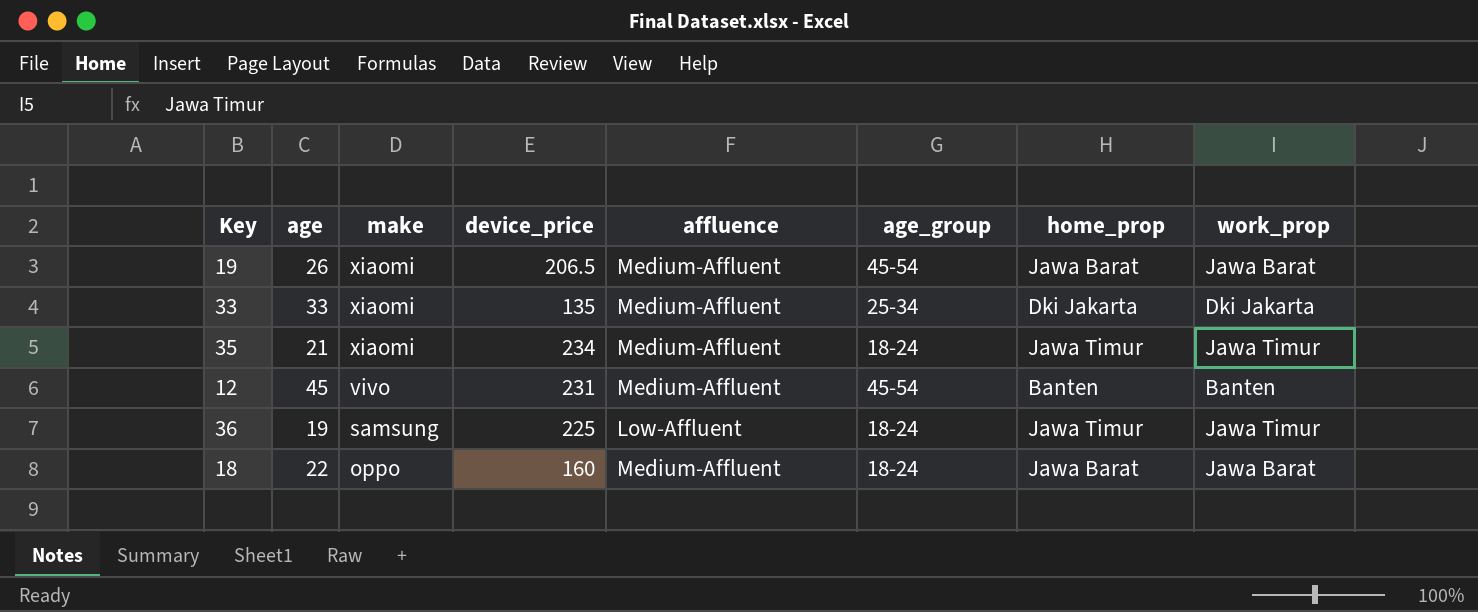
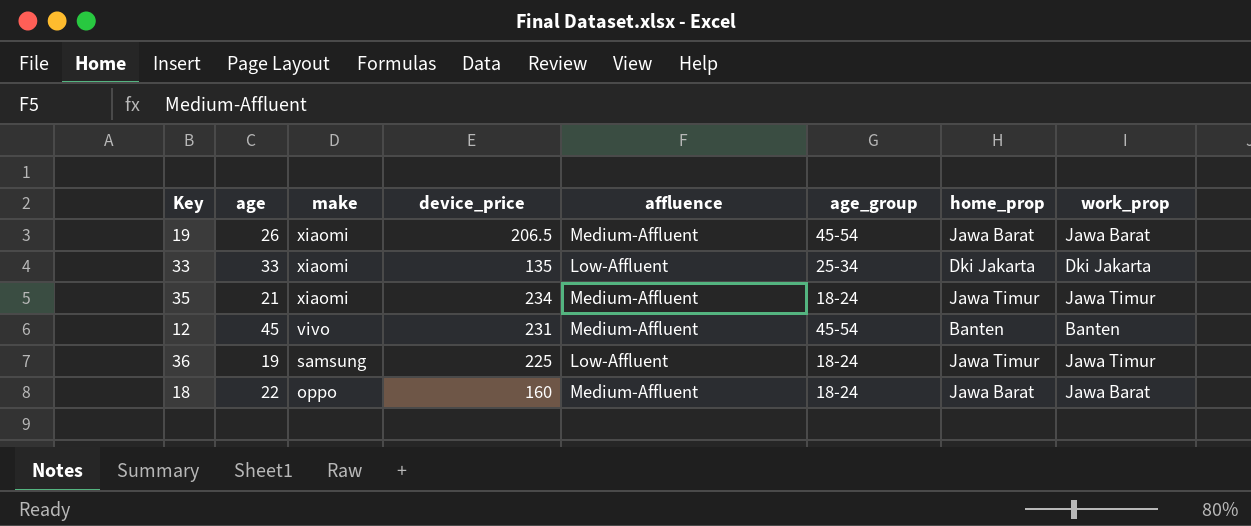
33 | affluence: Medium-Affluent -> Low-Affluent

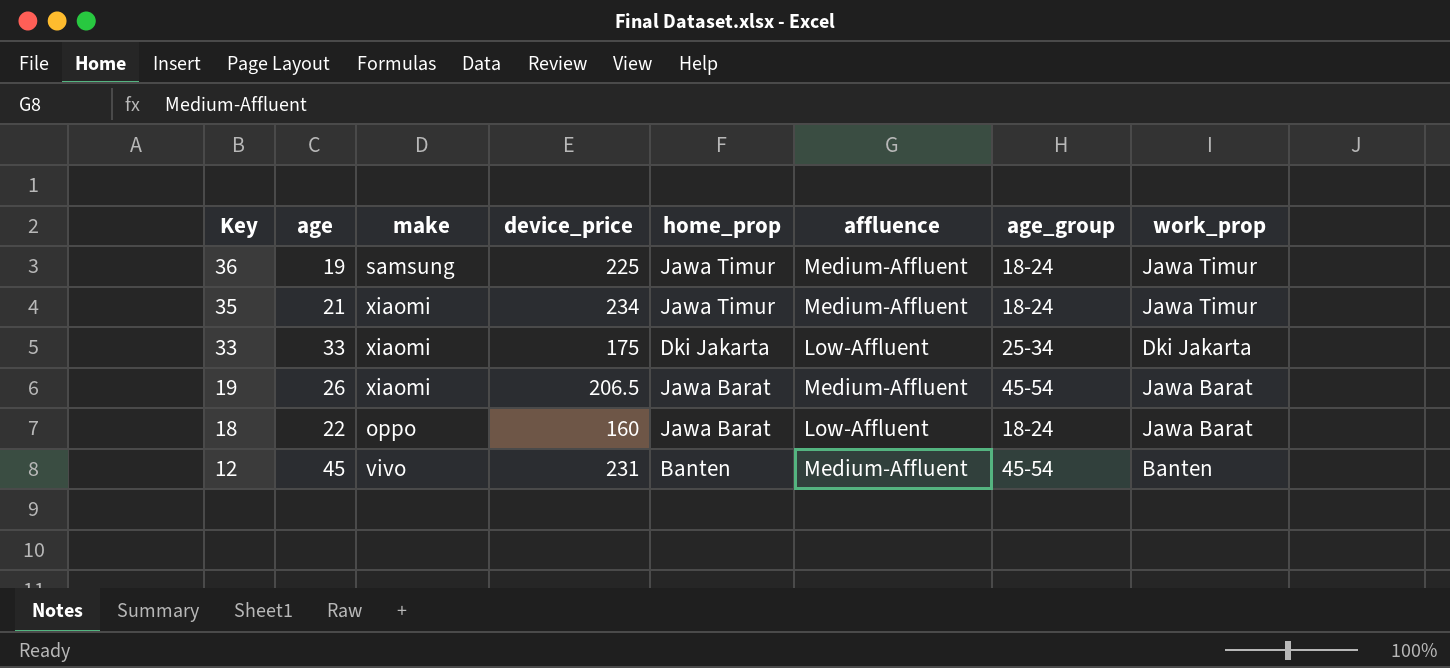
row order: make descending -> Key descending
column home_prop | position: 7 -> 5
36 | affluence: Low-Affluent -> Medium-Affluent
33 | device_price: 135 -> 175
18 | affluence: Medium-Affluent -> Low-Affluent

